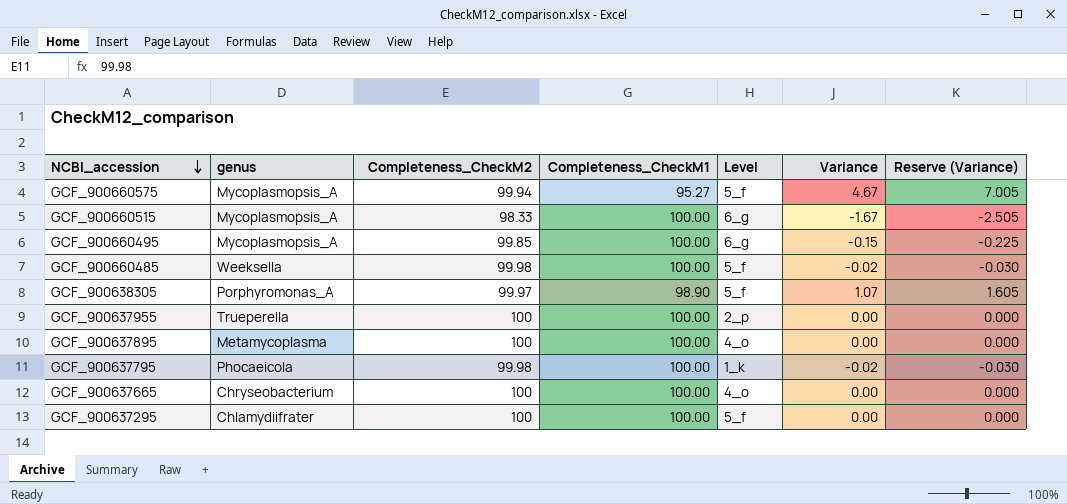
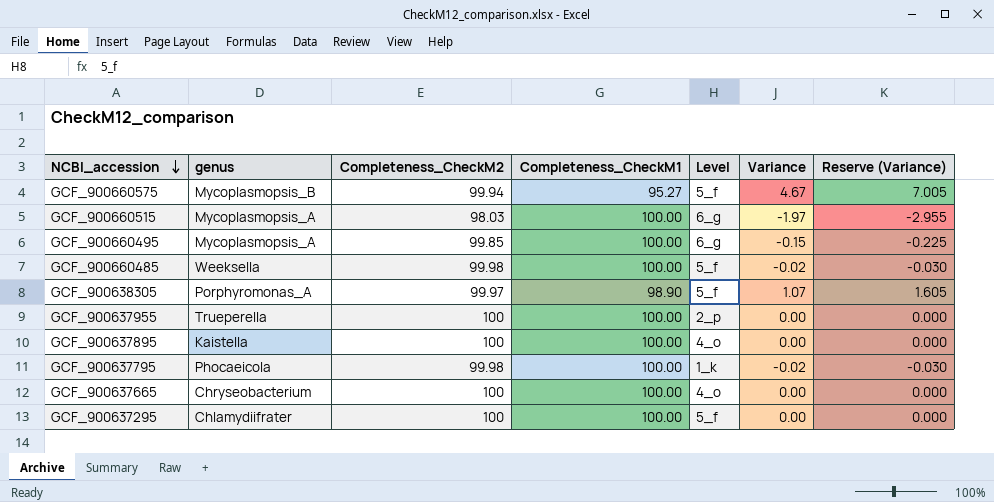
GCF_900660575 | genus: Mycoplasmopsis_A -> Mycoplasmopsis_B
GCF_900660515 | Completeness_CheckM2: 98.33 -> 98.03
GCF_900660515 | Variance: -1.67 -> -1.97
GCF_900660515 | Reserve (Variance): -2.505 -> -2.955
GCF_900637895 | genus: Metamycoplasma -> Kaistella

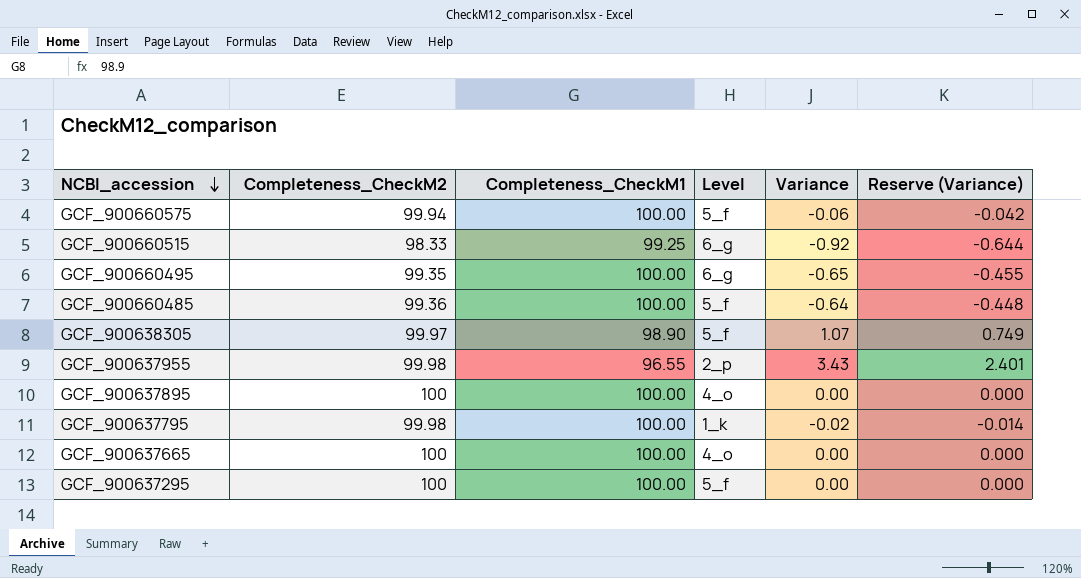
column genus | position: 2 -> none
column Reserve (Variance) | formula: [Variance] * 1.5 -> [Variance] * 0.7
GCF_900660575 | Completeness_CheckM1: 95.27 -> 100.00
GCF_900660575 | Variance: 4.67 -> -0.06
GCF_900660515 | Completeness_CheckM2: 98.03 -> 98.33
GCF_900660515 | Completeness_CheckM1: 100.00 -> 99.25
GCF_900660515 | Variance: -1.97 -> -0.92
GCF_900660495 | Completeness_CheckM2: 99.85 -> 99.35
GCF_900660495 | Variance: -0.15 -> -0.65
GCF_900660485 | Completeness_CheckM2: 99.98 -> 99.36
GCF_900660485 | Variance: -0.02 -> -0.64
GCF_900637955 | Completeness_CheckM2: 100 -> 99.98
GCF_900637955 | Completeness_CheckM1: 100.00 -> 96.55
GCF_900637955 | Variance: 0.00 -> 3.43

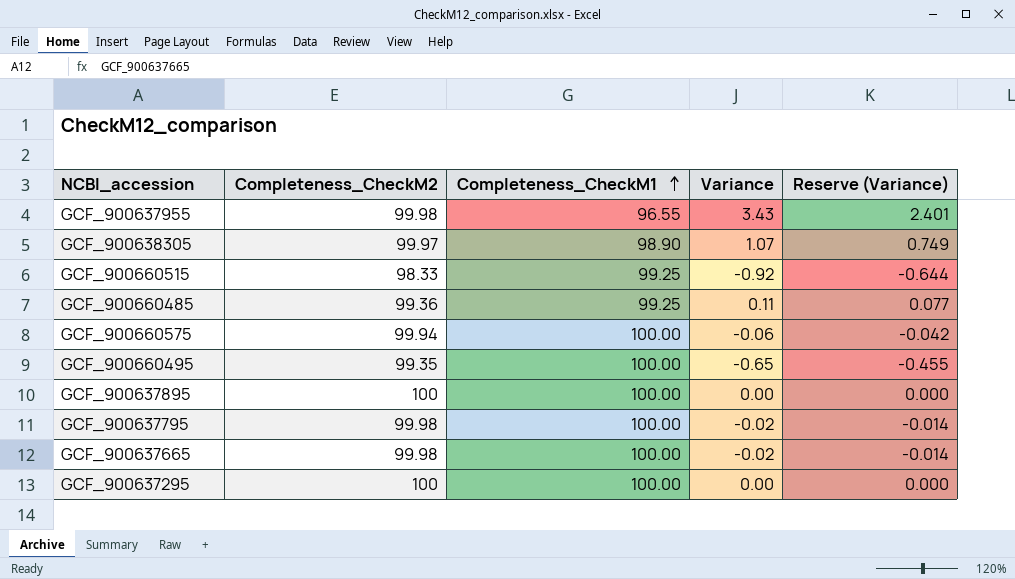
row order: NCBI_accession descending -> Completeness_CheckM1 ascending
column Level | position: 4 -> none
GCF_900660485 | Completeness_CheckM1: 100.00 -> 99.25
GCF_900660485 | Variance: -0.64 -> 0.11
GCF_900660485 | Reserve (Variance): -0.448 -> 0.077
GCF_900637665 | Completeness_CheckM2: 100 -> 99.98
GCF_900637665 | Variance: 0.00 -> -0.02
GCF_900637665 | Reserve (Variance): 0.000 -> -0.014

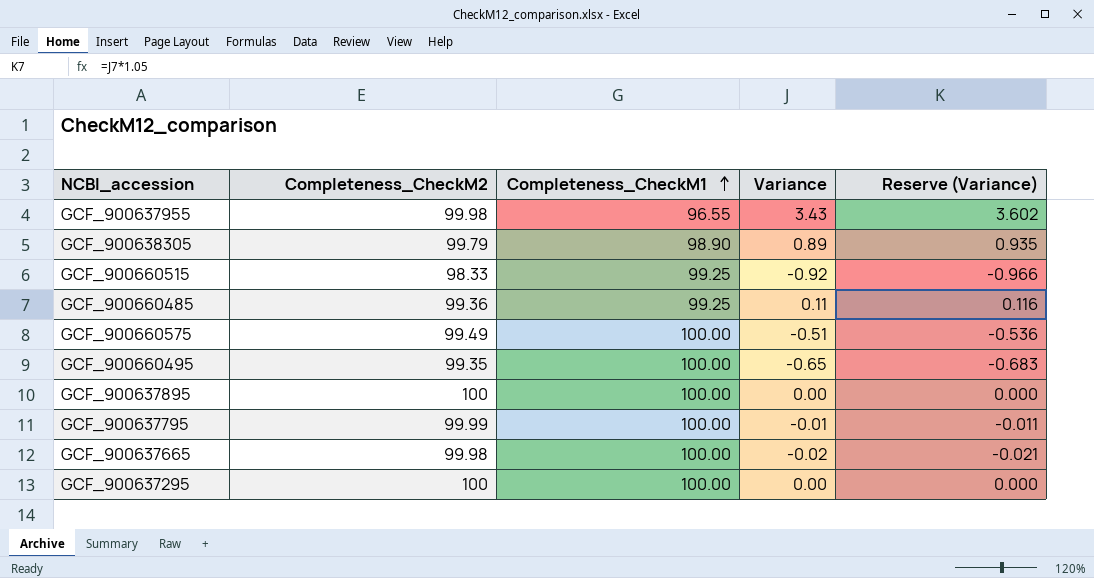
column Reserve (Variance) | formula: [Variance] * 0.7 -> [Variance] * 1.05
GCF_900638305 | Completeness_CheckM2: 99.97 -> 99.79
GCF_900638305 | Variance: 1.07 -> 0.89
GCF_900660575 | Completeness_CheckM2: 99.94 -> 99.49
GCF_900660575 | Variance: -0.06 -> -0.51
GCF_900637795 | Completeness_CheckM2: 99.98 -> 99.99
GCF_900637795 | Variance: -0.02 -> -0.01

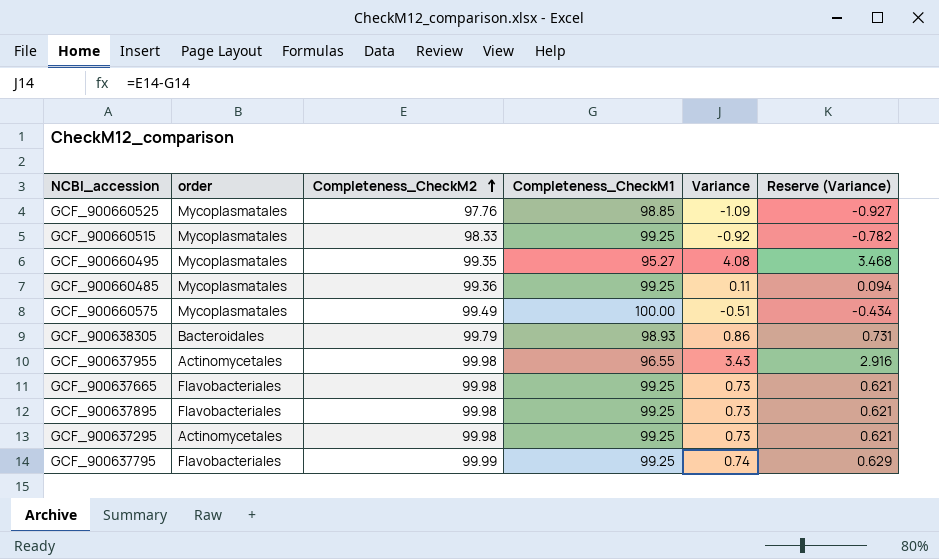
row order: Completeness_CheckM1 ascending -> Completeness_CheckM2 ascending
column order | position: none -> 2
column Reserve (Variance) | formula: [Variance] * 1.05 -> [Variance] * 0.85
row GCF_900660525: none -> Mycoplasmatales | 97.76 | 98.85 | -1.09 | -0.927
GCF_900660495 | Completeness_CheckM1: 100.00 -> 95.27
GCF_900660495 | Variance: -0.65 -> 4.08
GCF_900638305 | Completeness_CheckM1: 98.90 -> 98.93
GCF_900638305 | Variance: 0.89 -> 0.86
GCF_900637665 | Completeness_CheckM1: 100.00 -> 99.25
GCF_900637665 | Variance: -0.02 -> 0.73
GCF_900637895 | Completeness_CheckM2: 100 -> 99.98
GCF_900637895 | Completeness_CheckM1: 100.00 -> 99.25
GCF_900637895 | Variance: 0.00 -> 0.73
GCF_900637295 | Completeness_CheckM2: 100 -> 99.98
GCF_900637295 | Completeness_CheckM1: 100.00 -> 99.25
GCF_900637295 | Variance: 0.00 -> 0.73
GCF_900637795 | Completeness_CheckM1: 100.00 -> 99.25
GCF_900637795 | Variance: -0.01 -> 0.74

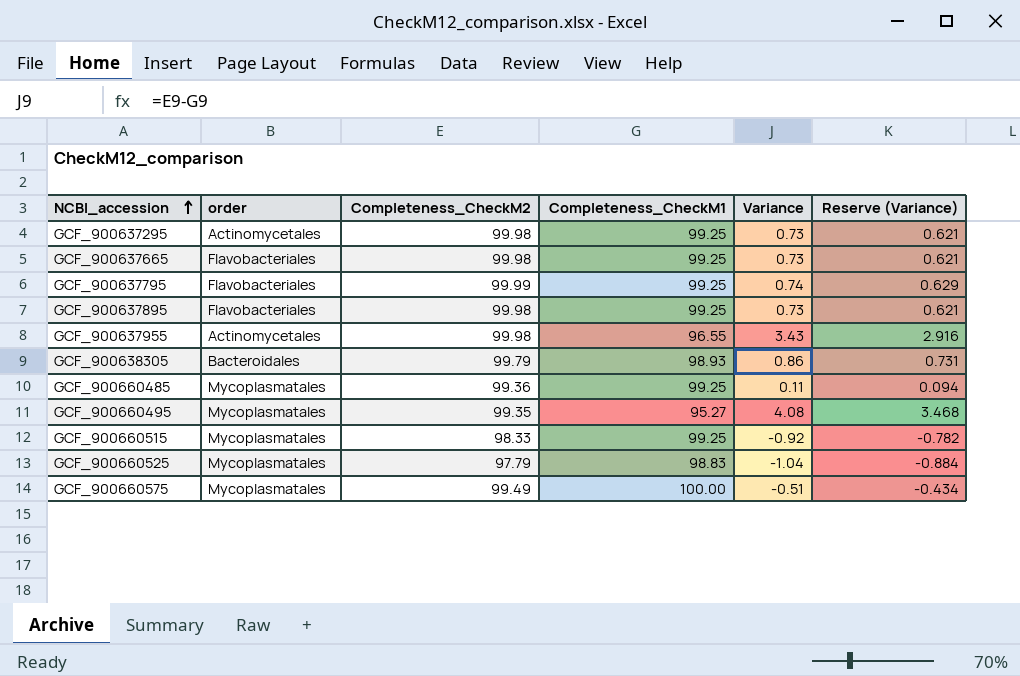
row order: Completeness_CheckM2 ascending -> NCBI_accession ascending
GCF_900660525 | Completeness_CheckM2: 97.76 -> 97.79
GCF_900660525 | Completeness_CheckM1: 98.85 -> 98.83
GCF_900660525 | Variance: -1.09 -> -1.04
GCF_900660525 | Reserve (Variance): -0.927 -> -0.884

